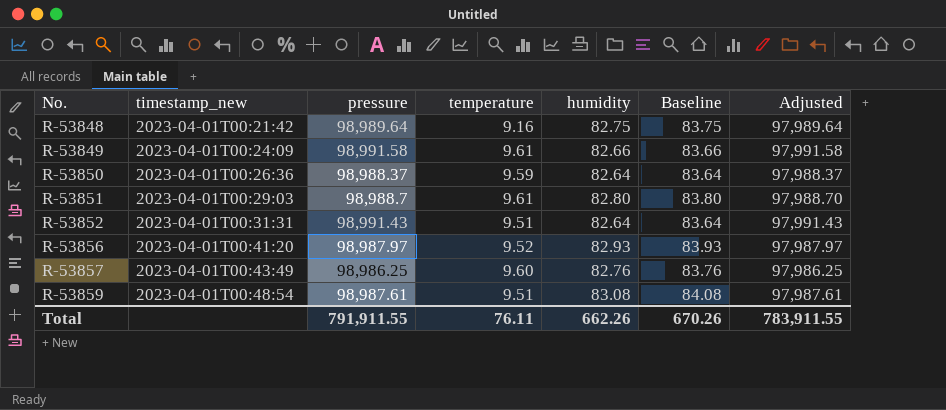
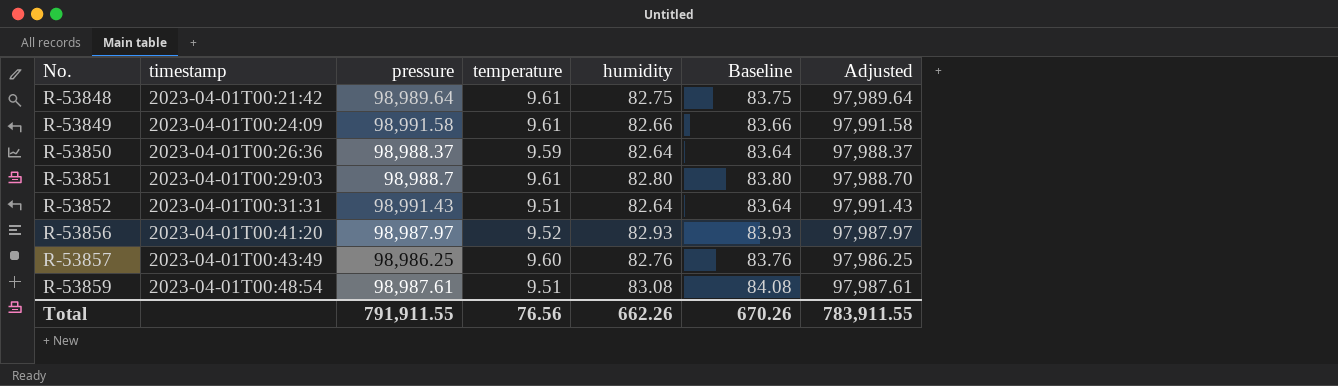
column name: timestamp_new -> timestamp
R-53848 | temperature: 9.16 -> 9.61
Total | temperature: 76.11 -> 76.56

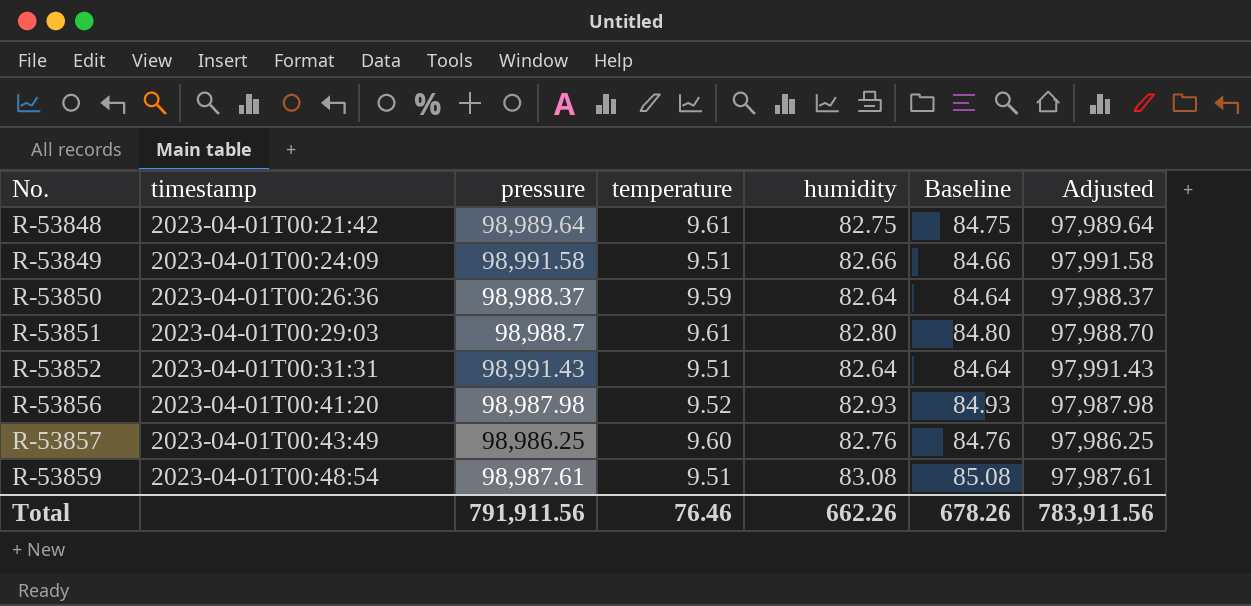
column Baseline | formula: [humidity] + 1 -> [humidity] + 2
R-53849 | temperature: 9.61 -> 9.51
R-53856 | pressure: 98,987.97 -> 98,987.98
R-53856 | Adjusted: 97,987.97 -> 97,987.98
Total | pressure: 791,911.55 -> 791,911.56
Total | temperature: 76.56 -> 76.46
Total | Baseline: 670.26 -> 678.26
Total | Adjusted: 783,911.55 -> 783,911.56

